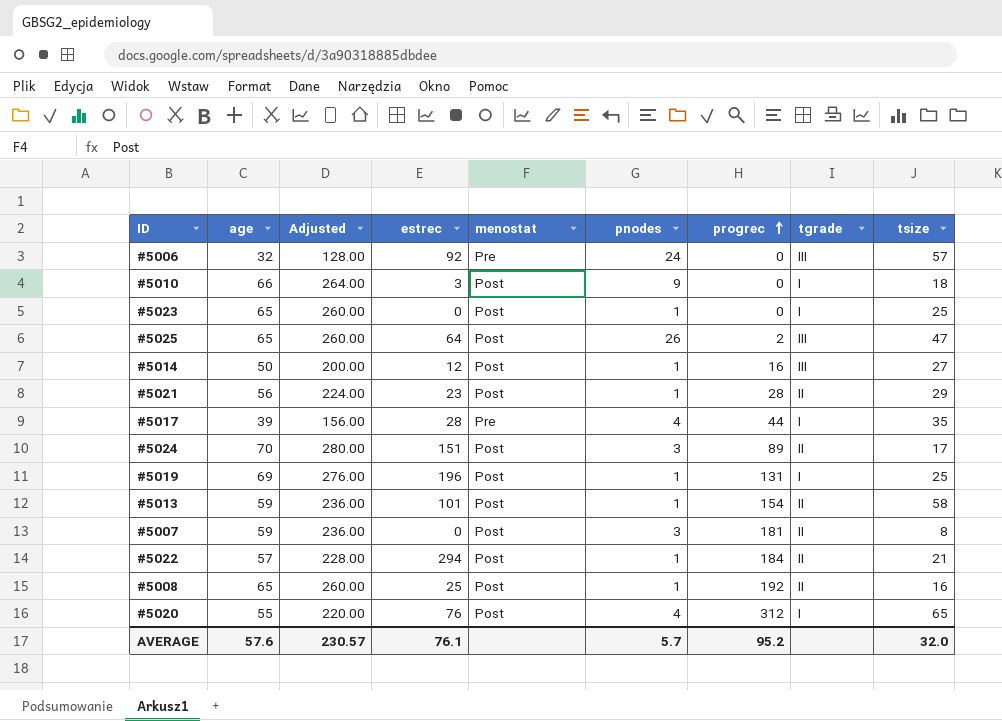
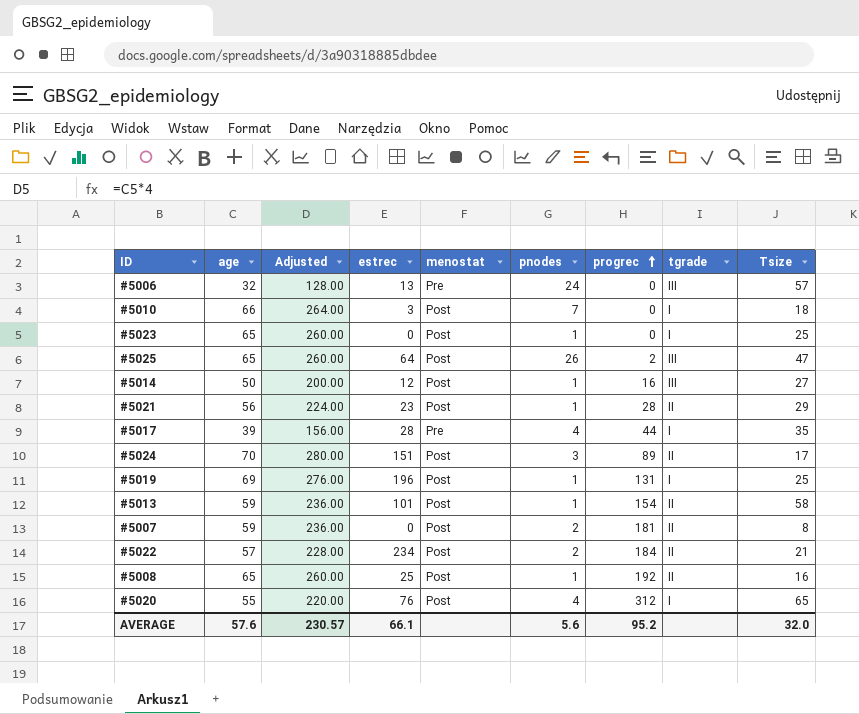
column name: tsize -> Tsize
#5006 | estrec: 92 -> 13
#5010 | pnodes: 9 -> 7
#5007 | pnodes: 3 -> 2
#5022 | estrec: 294 -> 234
#5022 | pnodes: 1 -> 2
AVERAGE | estrec: 76.1 -> 66.1
AVERAGE | pnodes: 5.7 -> 5.6

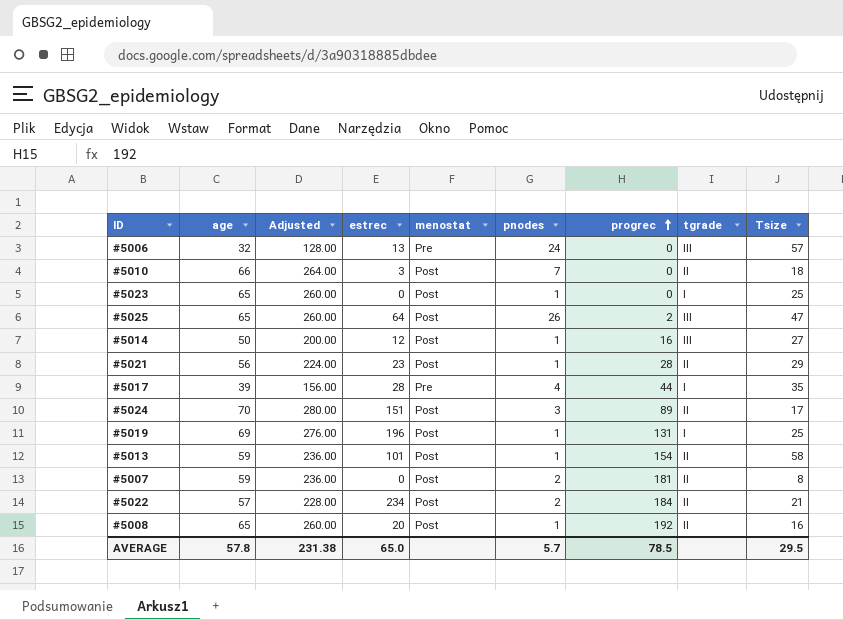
row #5020: 55 | 220.00 | 76 | Post | 4 | 312 | I | 65 -> none
#5010 | tgrade: I -> II
#5008 | estrec: 25 -> 20
AVERAGE | age: 57.6 -> 57.8
AVERAGE | Adjusted: 230.57 -> 231.38
AVERAGE | estrec: 66.1 -> 65.0
AVERAGE | pnodes: 5.6 -> 5.7
AVERAGE | progrec: 95.2 -> 78.5
AVERAGE | Tsize: 32.0 -> 29.5

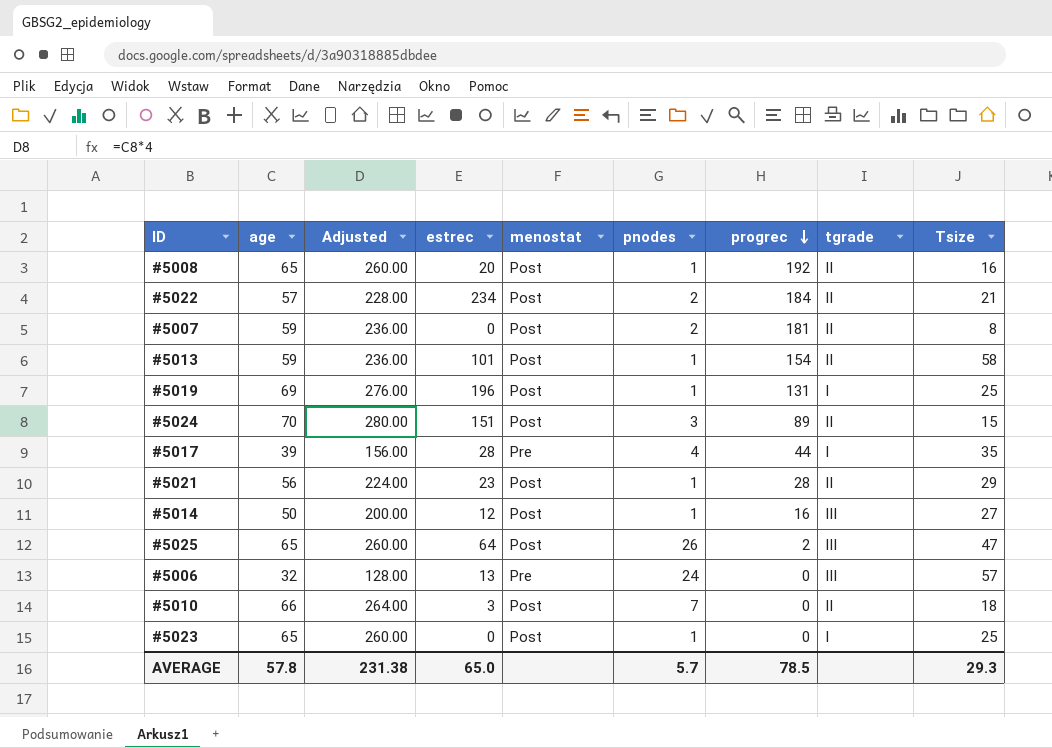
row order: progrec ascending -> progrec descending
#5024 | Tsize: 17 -> 15
AVERAGE | Tsize: 29.5 -> 29.3

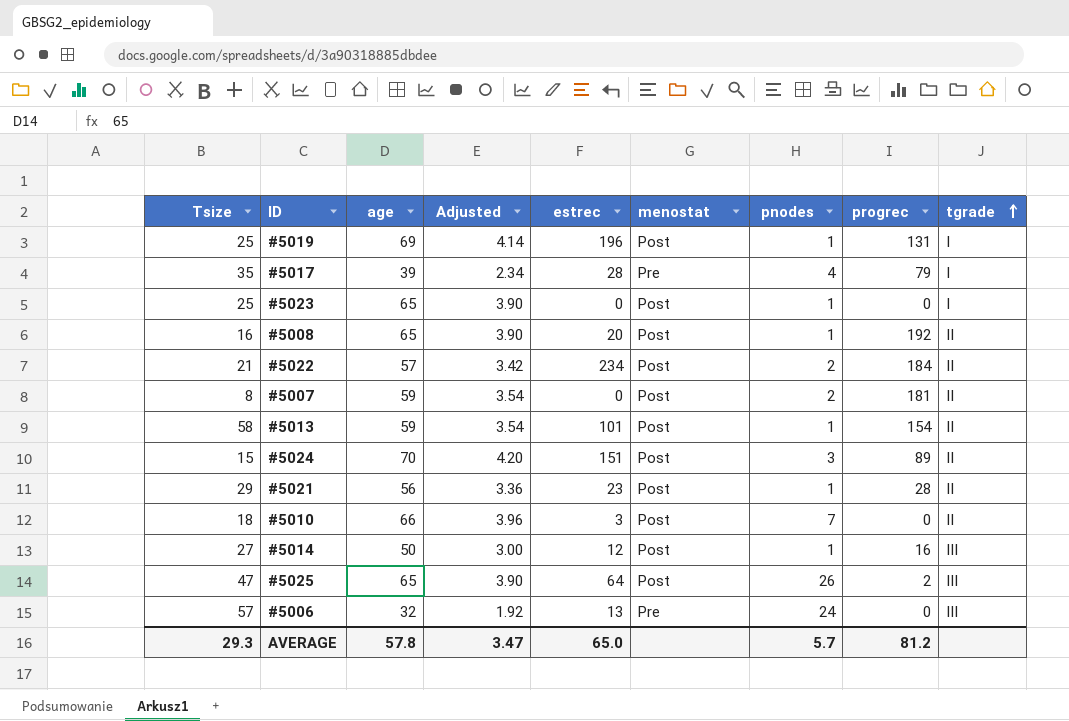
row order: progrec descending -> tgrade ascending
column Tsize | position: 9 -> 1
column Adjusted | formula: [age] * 4 -> [age] * 0.06
#5017 | progrec: 44 -> 79
AVERAGE | Adjusted: 231.38 -> 3.47
AVERAGE | progrec: 78.5 -> 81.2

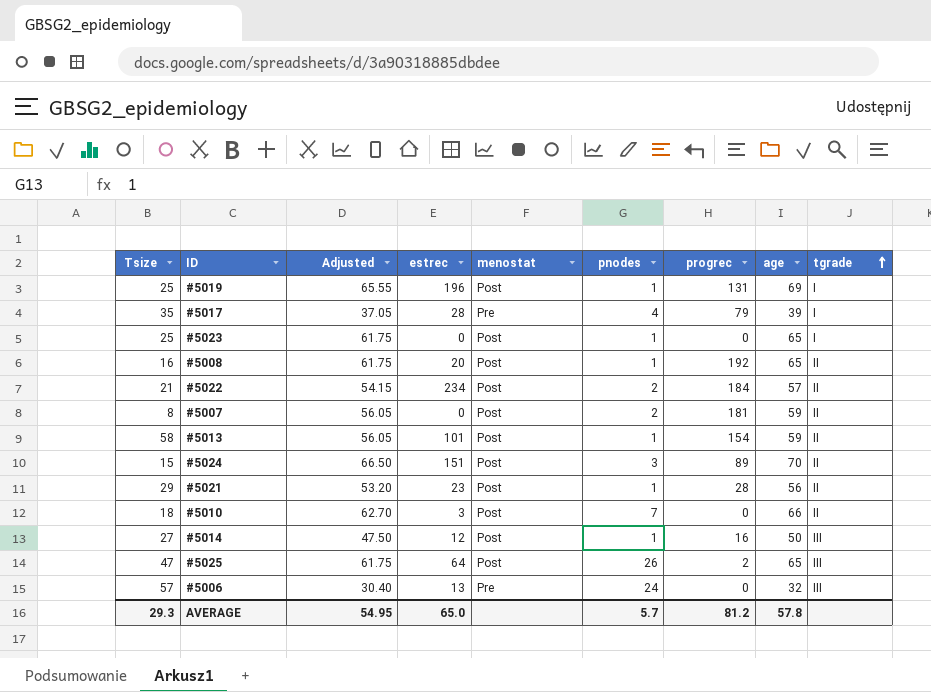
column Adjusted | formula: [age] * 0.06 -> [age] * 0.95
column age | position: 3 -> 8
AVERAGE | Adjusted: 3.47 -> 54.95

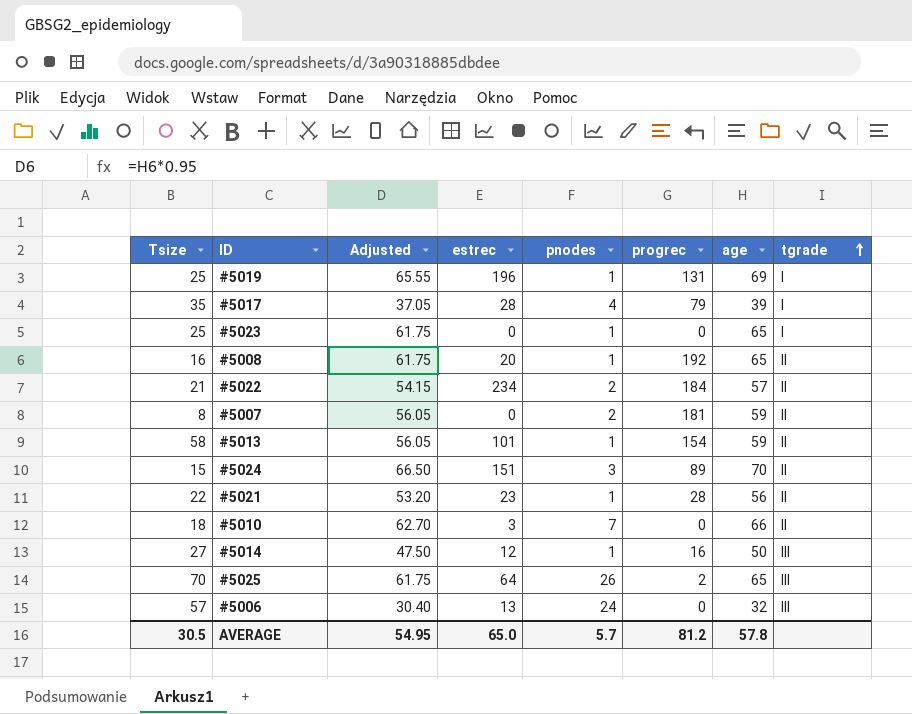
column menostat | position: 5 -> none
#5021 | Tsize: 29 -> 22
#5025 | Tsize: 47 -> 70
AVERAGE | Tsize: 29.3 -> 30.5

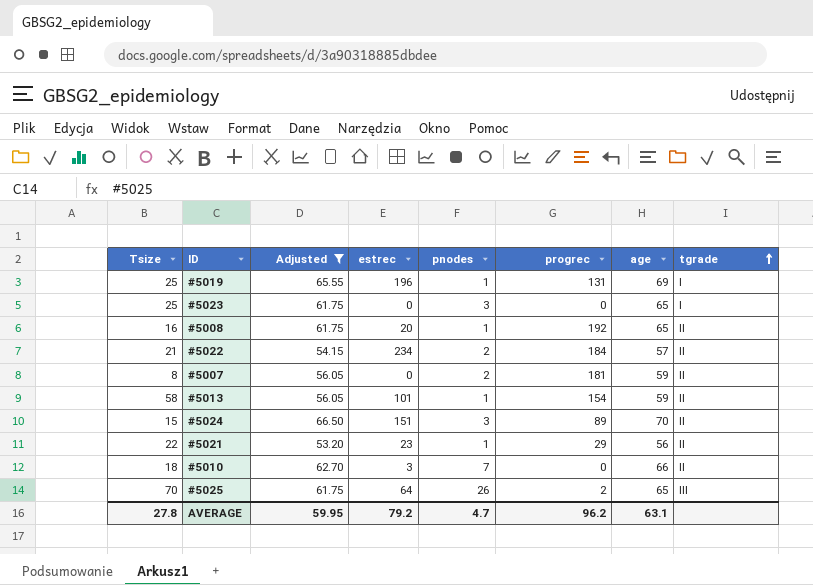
filter: none -> Adjusted >= 53.20
#5023 | pnodes: 1 -> 3
#5021 | progrec: 28 -> 29
AVERAGE | Tsize: 30.5 -> 27.8
AVERAGE | Adjusted: 54.95 -> 59.95
AVERAGE | estrec: 65.0 -> 79.2
AVERAGE | pnodes: 5.7 -> 4.7
AVERAGE | progrec: 81.2 -> 96.2
AVERAGE | age: 57.8 -> 63.1

